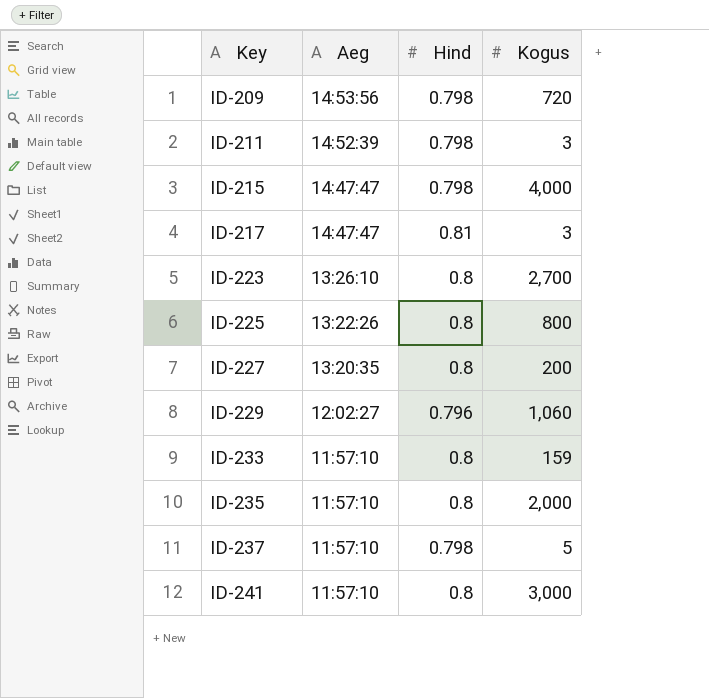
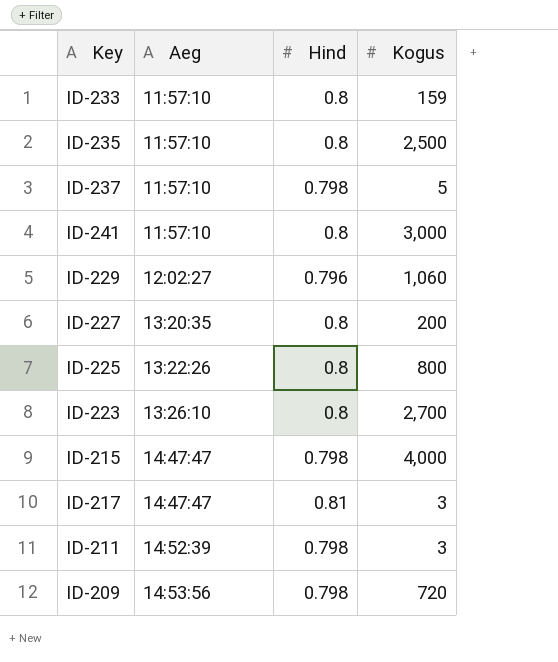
row order: Key ascending -> Aeg ascending
ID-235 | Kogus: 2,000 -> 2,500

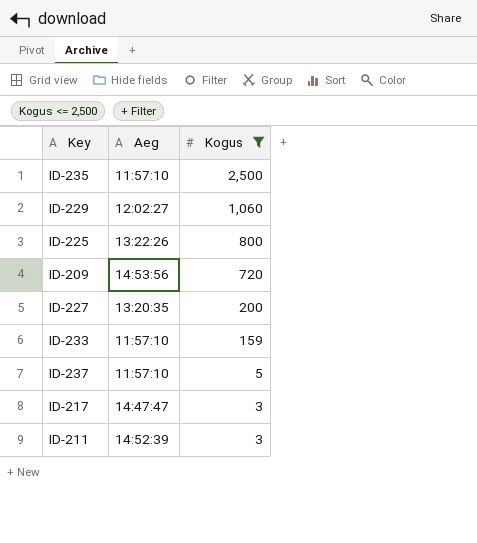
filter: none -> Kogus <= 2,500
row order: Aeg ascending -> Kogus descending
column Hind | position: 3 -> none

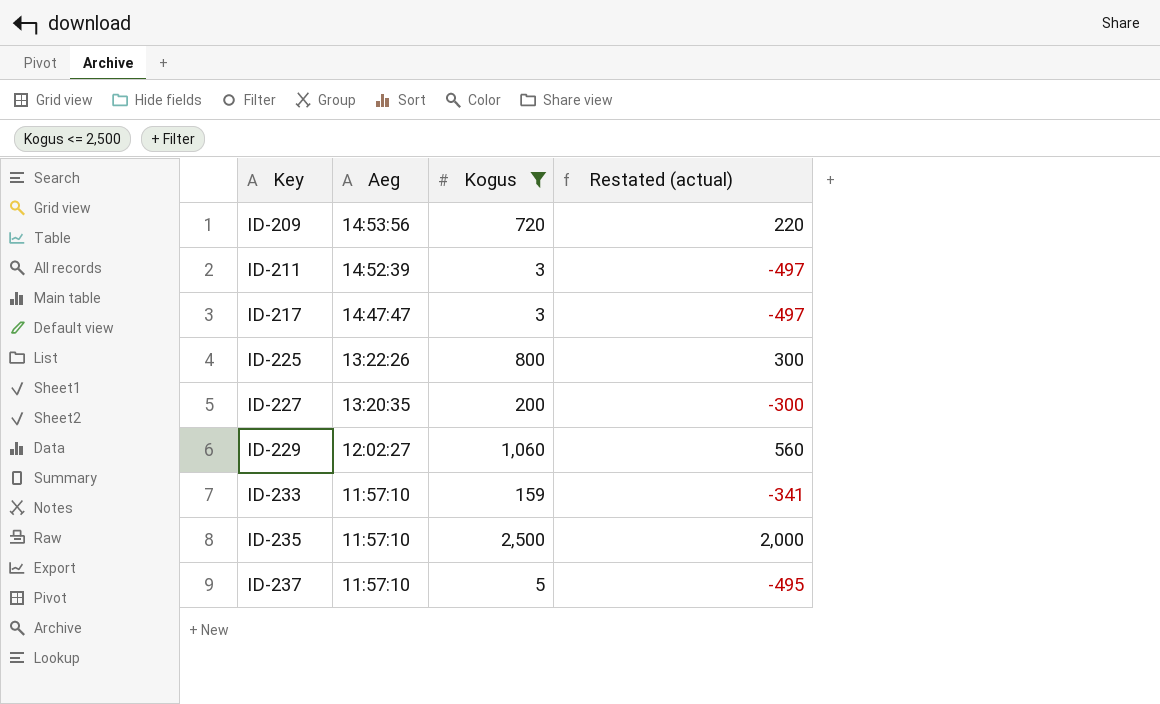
row order: Kogus descending -> Key ascending
column Restated (actual) | formula: none -> [Kogus] - 500

